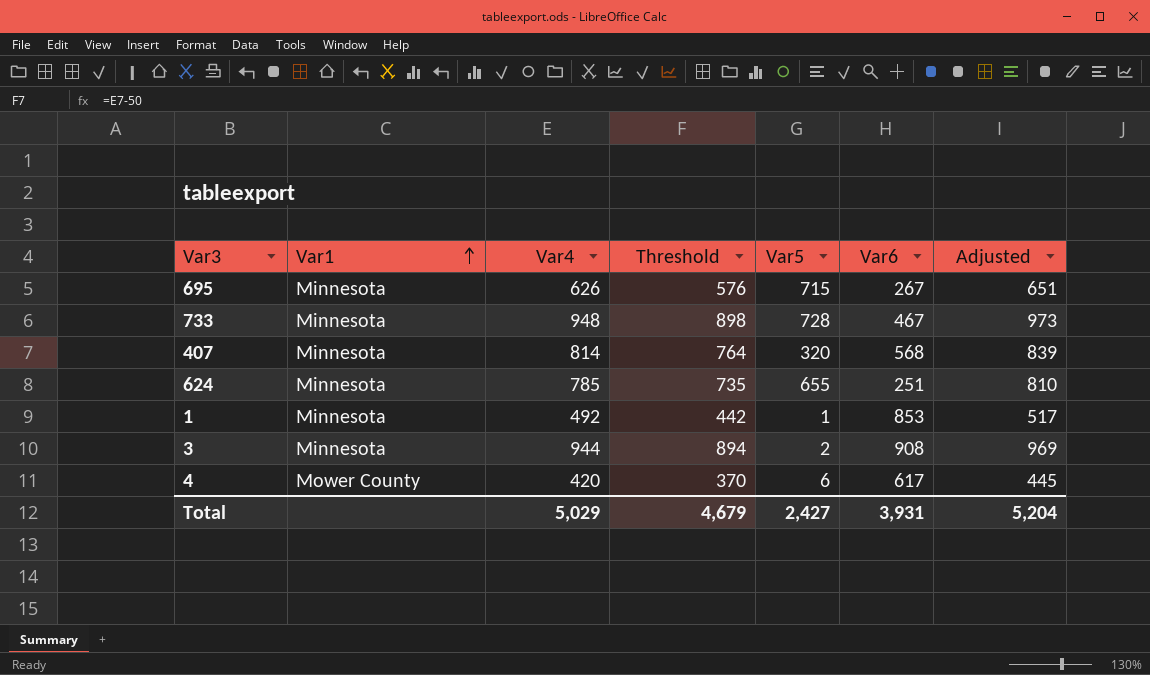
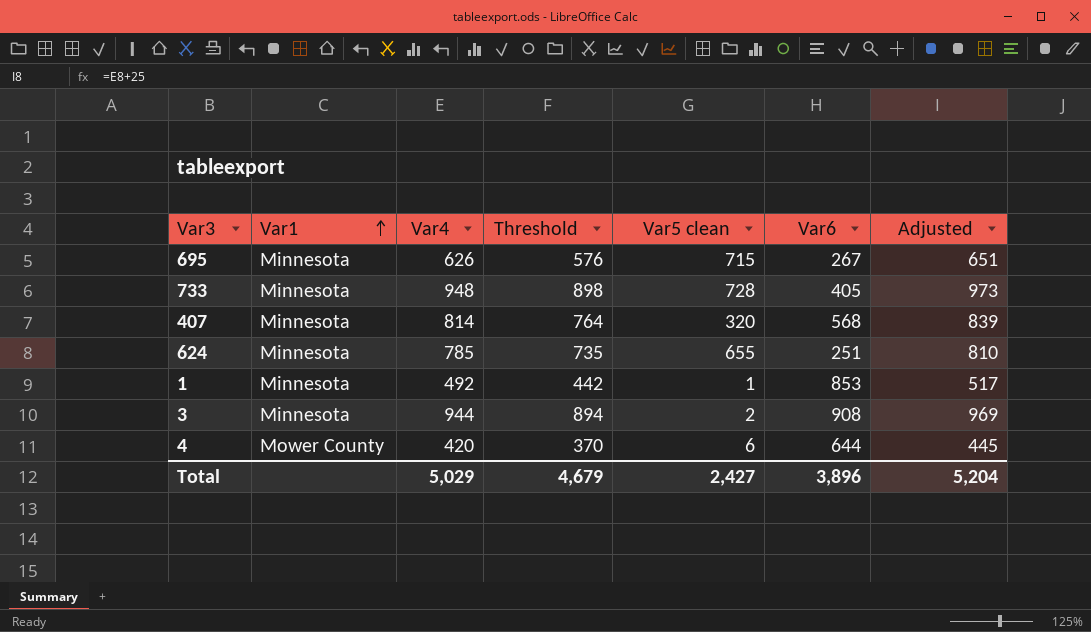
column name: Var5 -> Var5 clean
733 | Var6: 467 -> 405
4 | Var6: 617 -> 644
Total | Var6: 3,931 -> 3,896

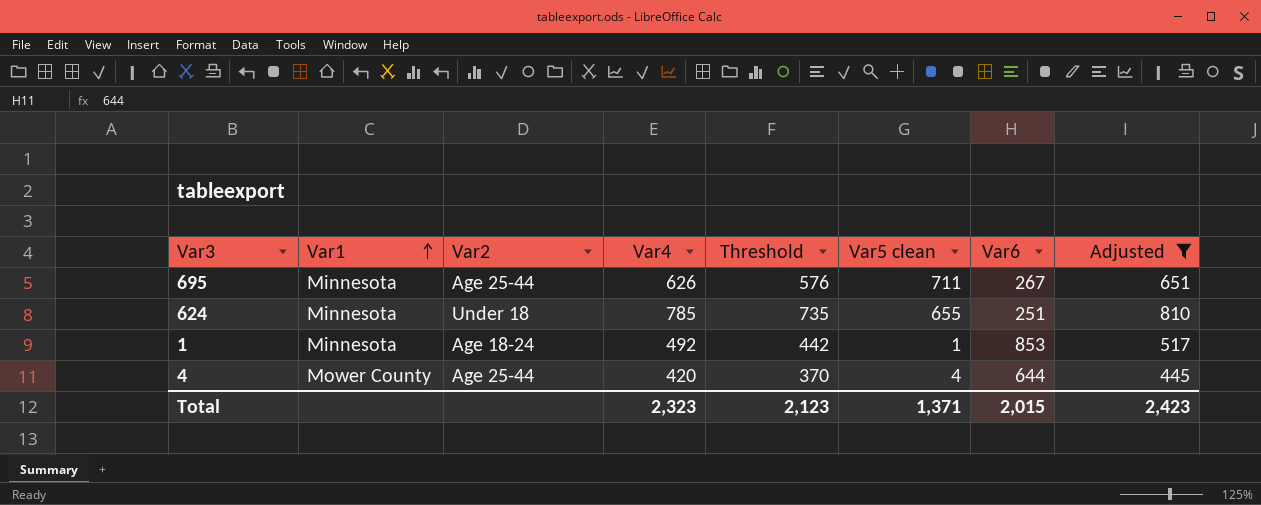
filter: none -> Adjusted <= 810
column Var2 | position: none -> 3
695 | Var5 clean: 715 -> 711
4 | Var5 clean: 6 -> 4
Total | Var4: 5,029 -> 2,323
Total | Threshold: 4,679 -> 2,123
Total | Var5 clean: 2,427 -> 1,371
Total | Var6: 3,896 -> 2,015
Total | Adjusted: 5,204 -> 2,423

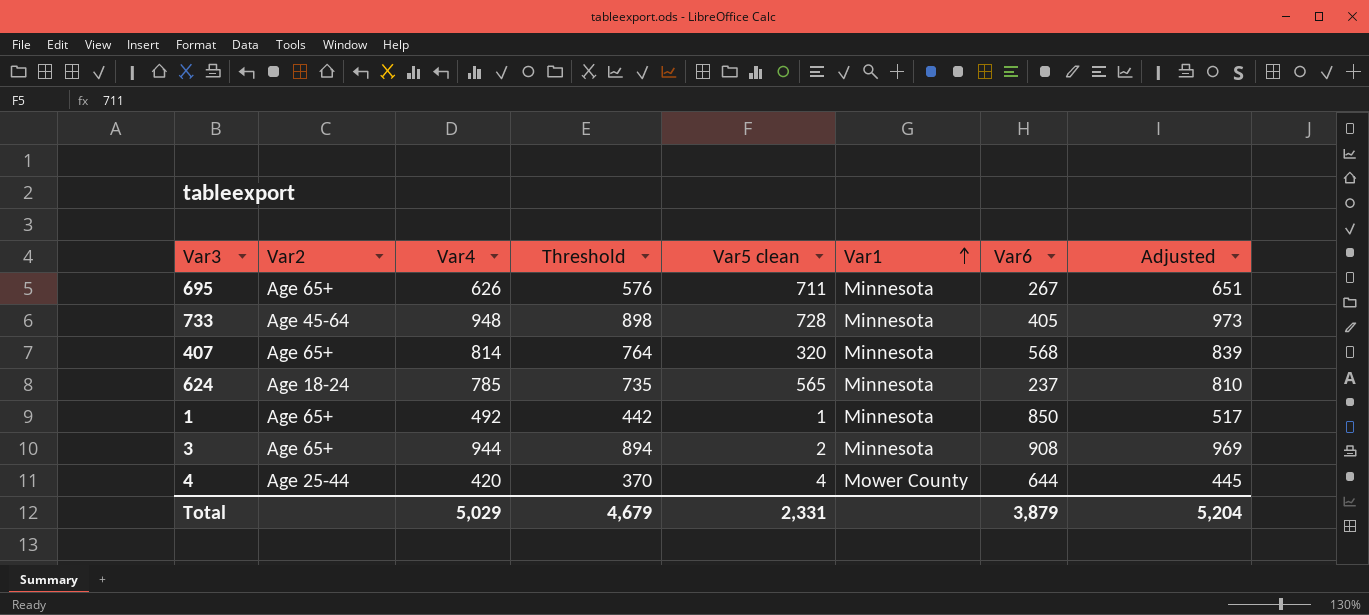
filter: Adjusted <= 810 -> none
column Var1 | position: 2 -> 6
695 | Var2: Age 25-44 -> Age 65+
624 | Var2: Under 18 -> Age 18-24
624 | Var5 clean: 655 -> 565
624 | Var6: 251 -> 237
1 | Var2: Age 18-24 -> Age 65+
1 | Var6: 853 -> 850
Total | Var4: 2,323 -> 5,029
Total | Threshold: 2,123 -> 4,679
Total | Var5 clean: 1,371 -> 2,331
Total | Var6: 2,015 -> 3,879
Total | Adjusted: 2,423 -> 5,204

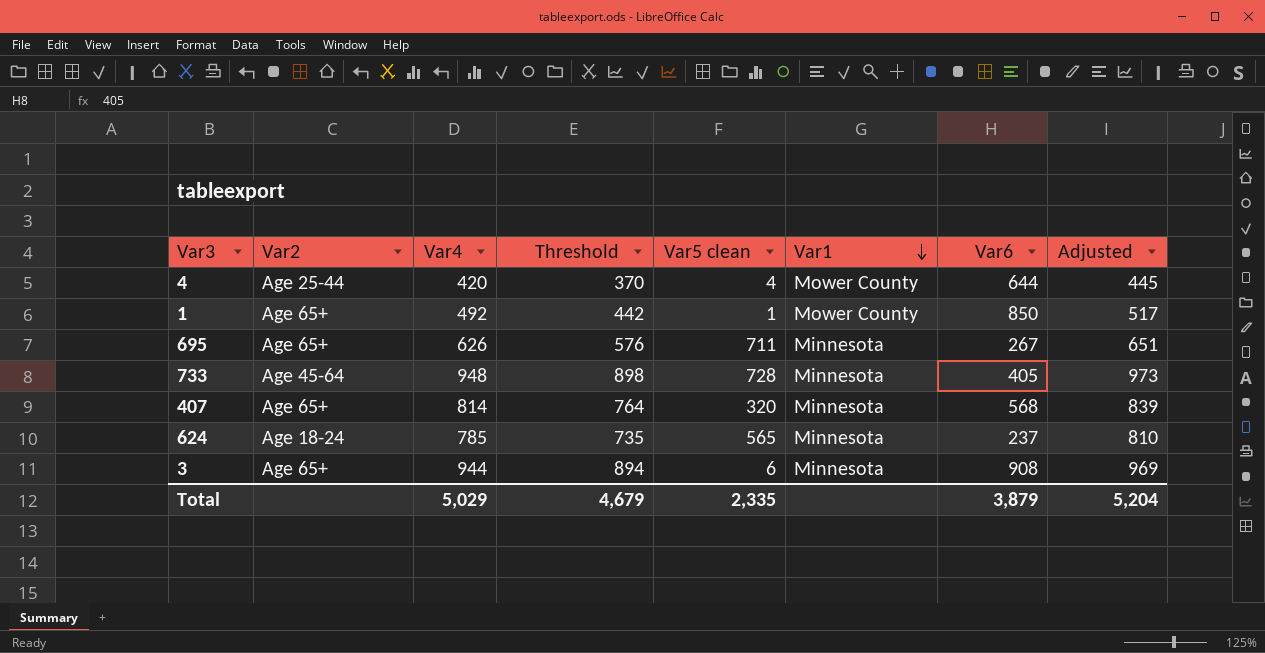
row order: Var1 ascending -> Var1 descending
1 | Var1: Minnesota -> Mower County
3 | Var5 clean: 2 -> 6
Total | Var5 clean: 2,331 -> 2,335

